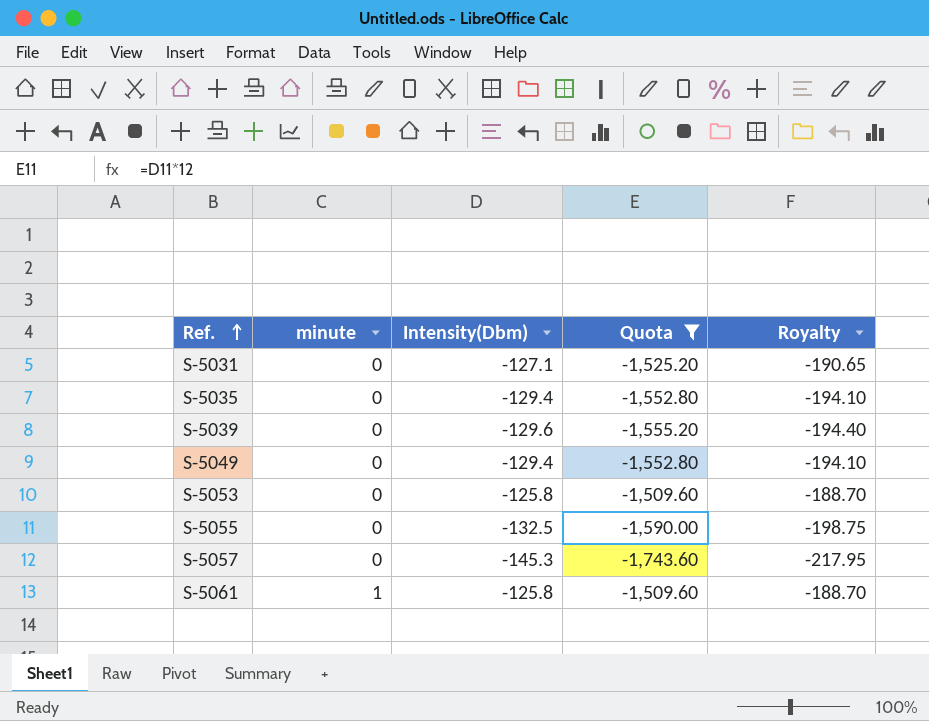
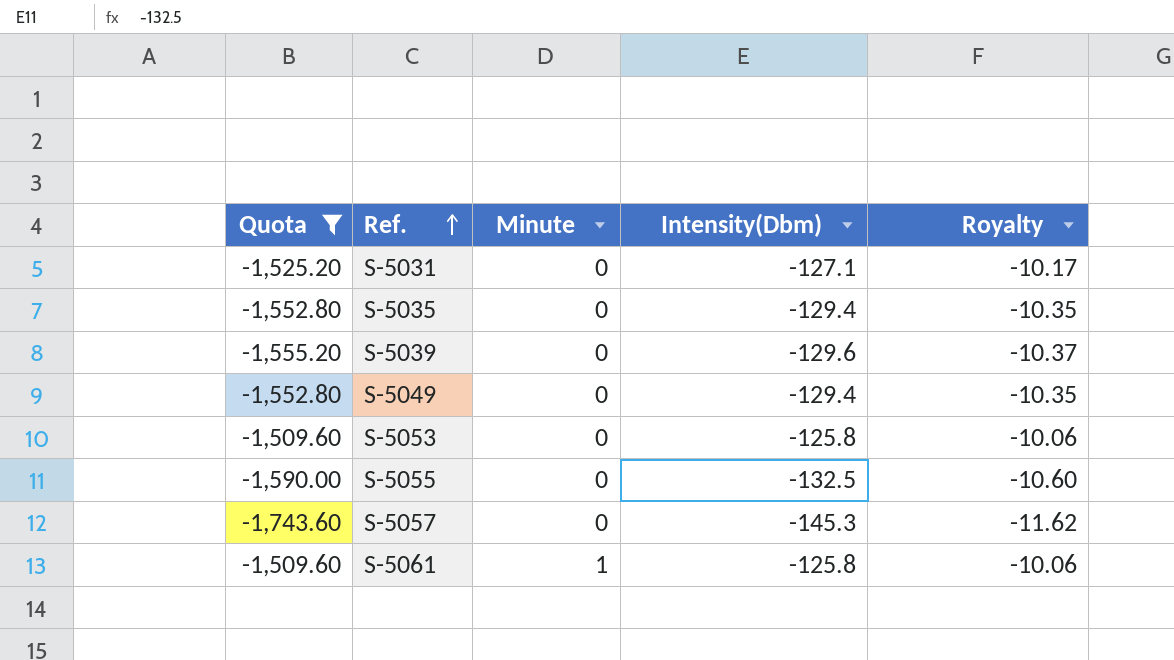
column Quota | position: 4 -> 1
column name: minute -> Minute
column Royalty | formula: [Intensity(Dbm)] * 1.5 -> [Intensity(Dbm)] * 0.08

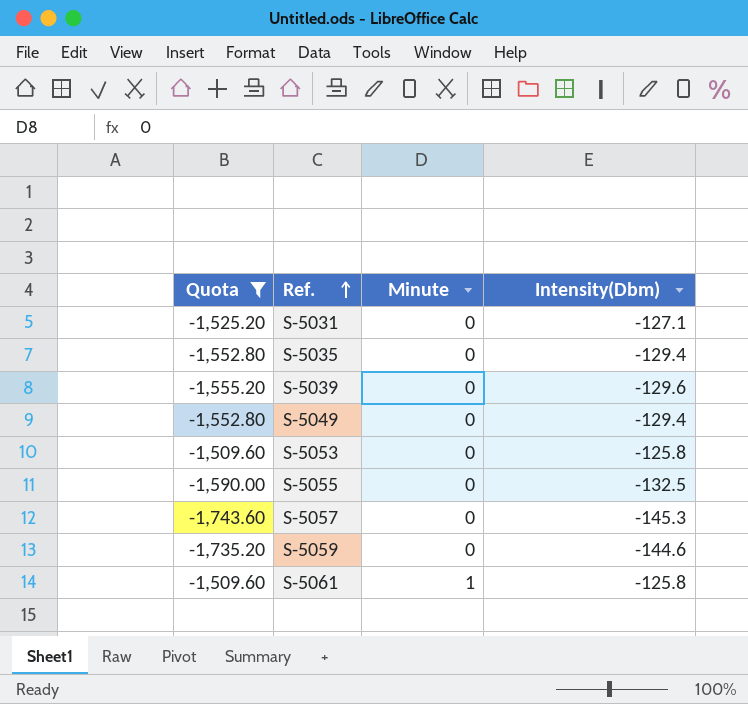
column Royalty | formula: [Intensity(Dbm)] * 0.08 -> none
row S-5059: none -> -1,735.20 | 0 | -144.6

